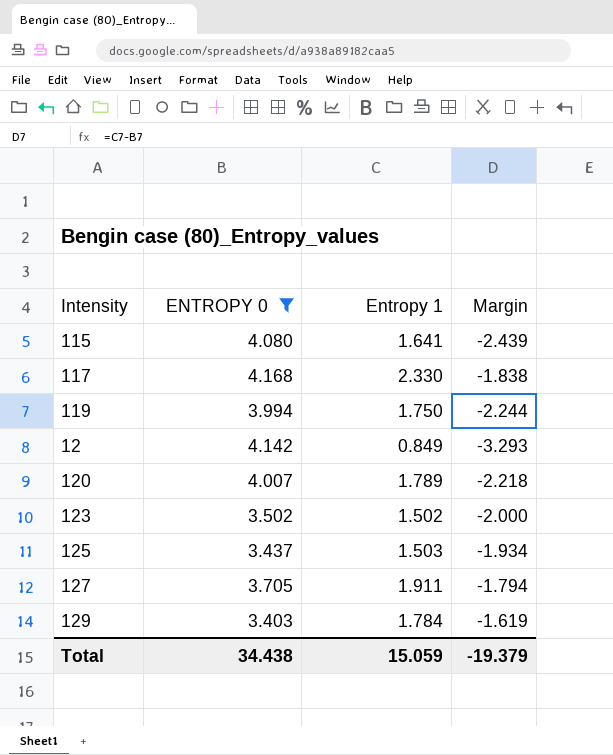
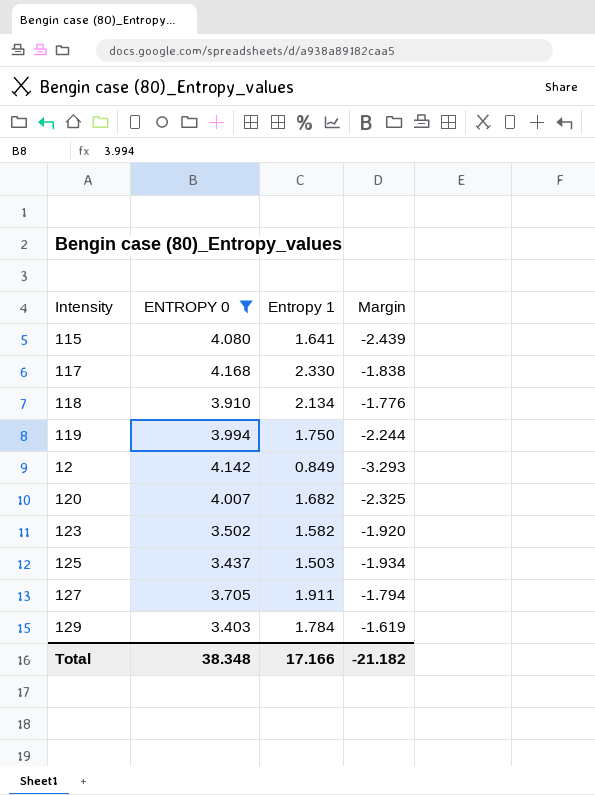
row 118: none -> 3.910 | 2.134 | -1.776
120 | Entropy 1: 1.789 -> 1.682
120 | Margin: -2.218 -> -2.325
123 | Entropy 1: 1.502 -> 1.582
123 | Margin: -2.000 -> -1.920
Total | ENTROPY 0: 34.438 -> 38.348
Total | Entropy 1: 15.059 -> 17.166
Total | Margin: -19.379 -> -21.182

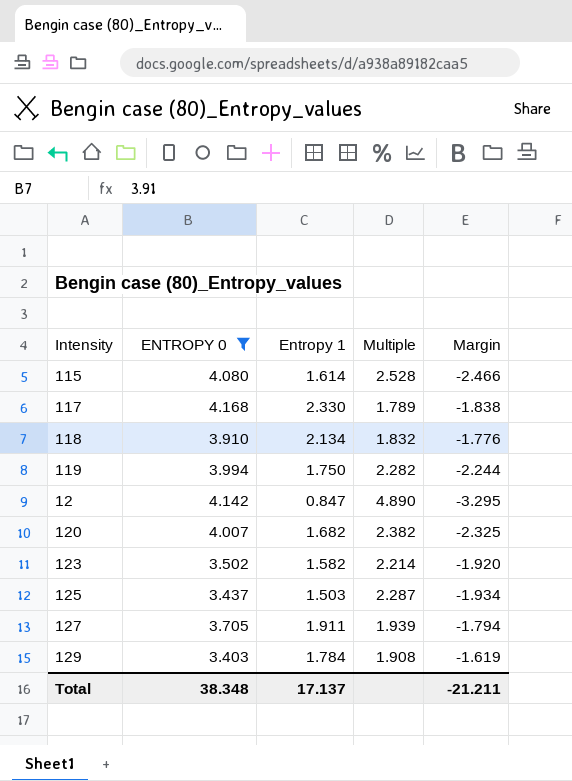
column Multiple | formula: none -> [ENTROPY 0] / [Entropy 1]
115 | Entropy 1: 1.641 -> 1.614
115 | Margin: -2.439 -> -2.466
12 | Entropy 1: 0.849 -> 0.847
12 | Margin: -3.293 -> -3.295
Total | Entropy 1: 17.166 -> 17.137
Total | Margin: -21.182 -> -21.211

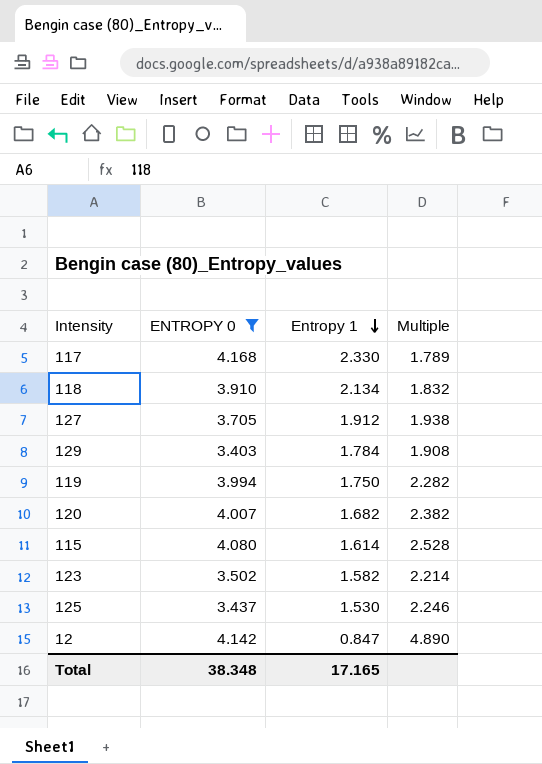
row order: none -> Entropy 1 descending
column Margin | formula: [Entropy 1] - [ENTROPY 0] -> none
127 | Entropy 1: 1.911 -> 1.912
127 | Multiple: 1.939 -> 1.938
125 | Entropy 1: 1.503 -> 1.530
125 | Multiple: 2.287 -> 2.246
Total | Entropy 1: 17.137 -> 17.165

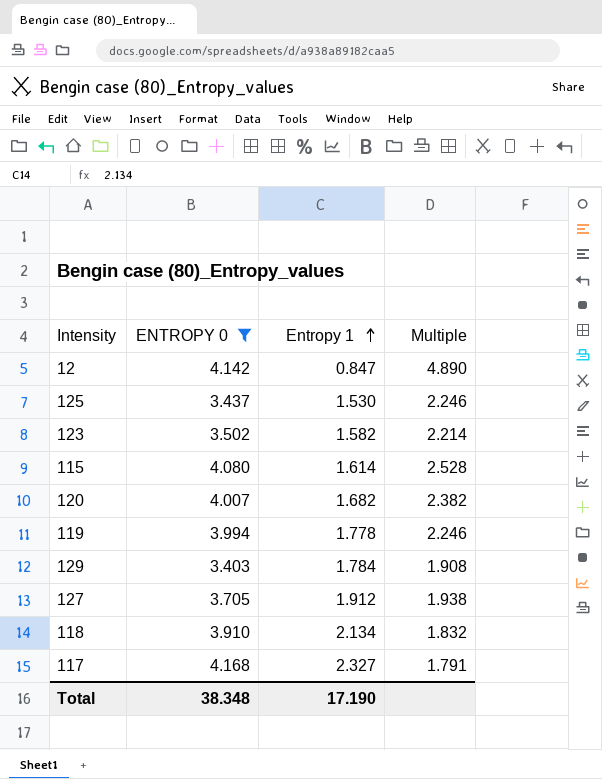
row order: Entropy 1 descending -> Entropy 1 ascending
119 | Entropy 1: 1.750 -> 1.778
119 | Multiple: 2.282 -> 2.246
117 | Entropy 1: 2.330 -> 2.327
117 | Multiple: 1.789 -> 1.791
Total | Entropy 1: 17.165 -> 17.190

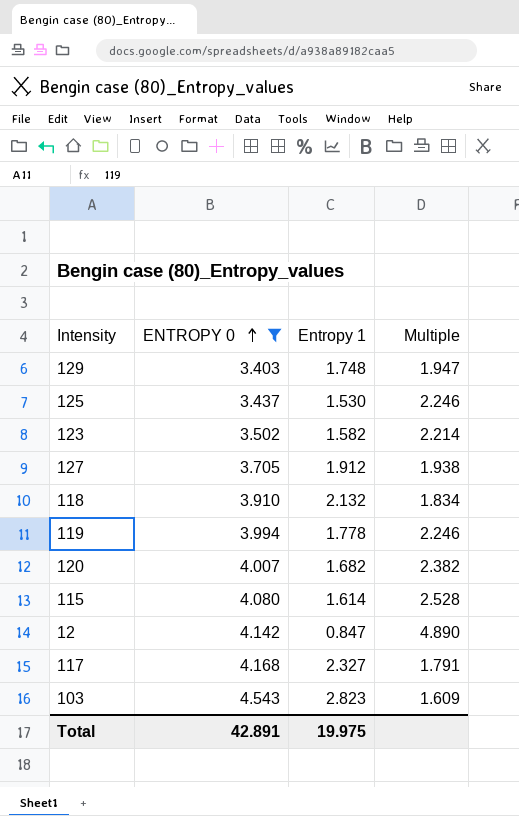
row order: Entropy 1 ascending -> ENTROPY 0 ascending
129 | Entropy 1: 1.784 -> 1.748
129 | Multiple: 1.908 -> 1.947
118 | Entropy 1: 2.134 -> 2.132
118 | Multiple: 1.832 -> 1.834
row 103: none -> 4.543 | 2.823 | 1.609
Total | ENTROPY 0: 38.348 -> 42.891
Total | Entropy 1: 17.190 -> 19.975

